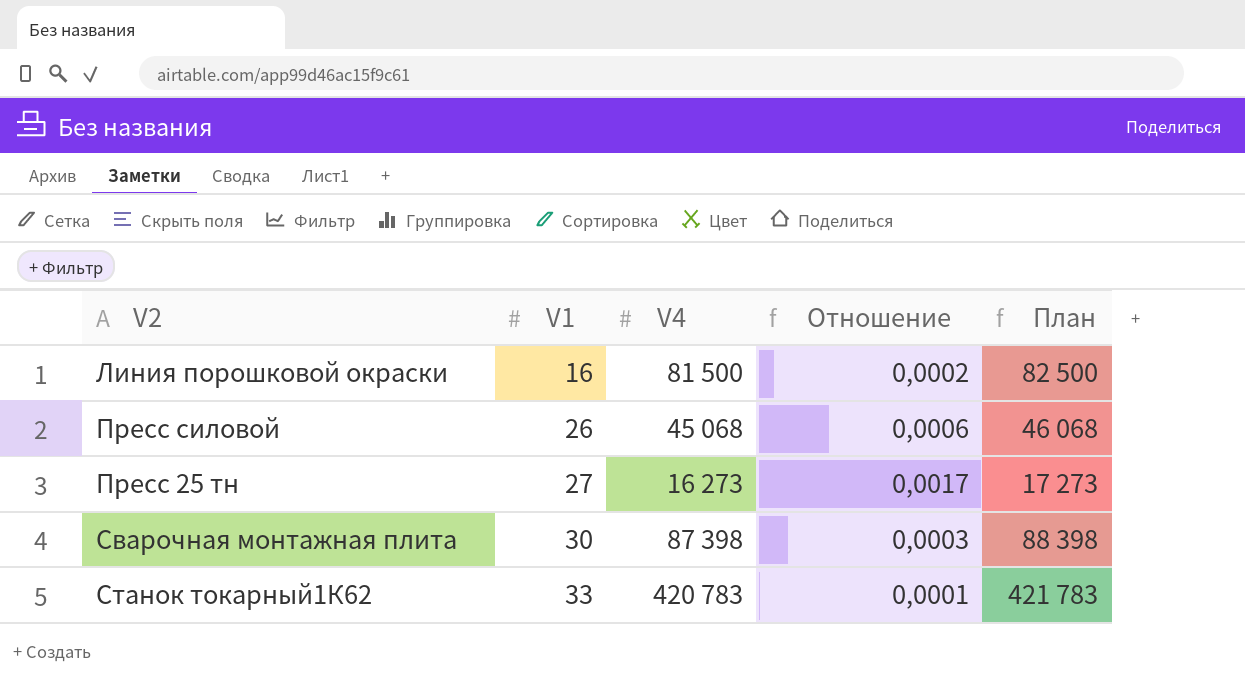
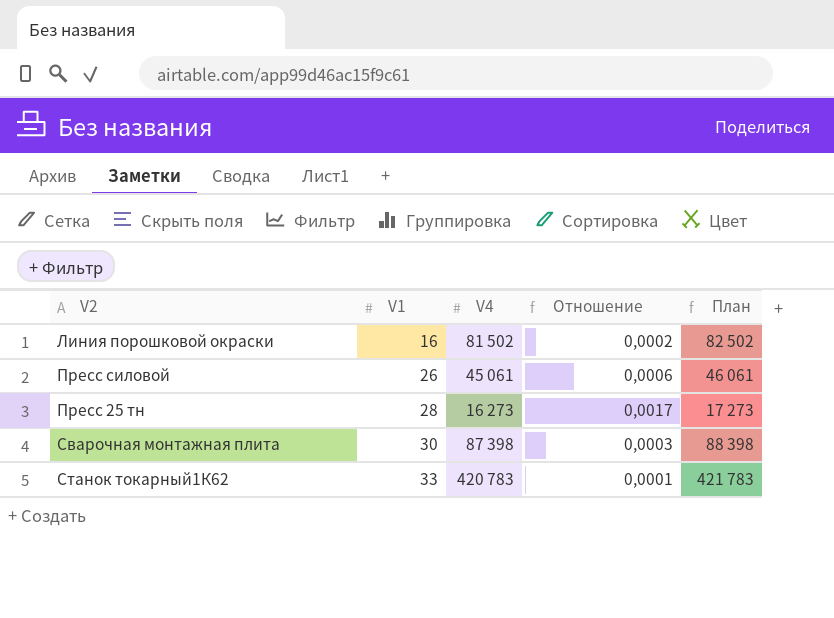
Линия порошковой окраски | V4: 81 500 -> 81 502
Линия порошковой окраски | План: 82 500 -> 82 502
Пресс силовой | V4: 45 068 -> 45 061
Пресс силовой | План: 46 068 -> 46 061
Пресс 25 тн | V1: 27 -> 28

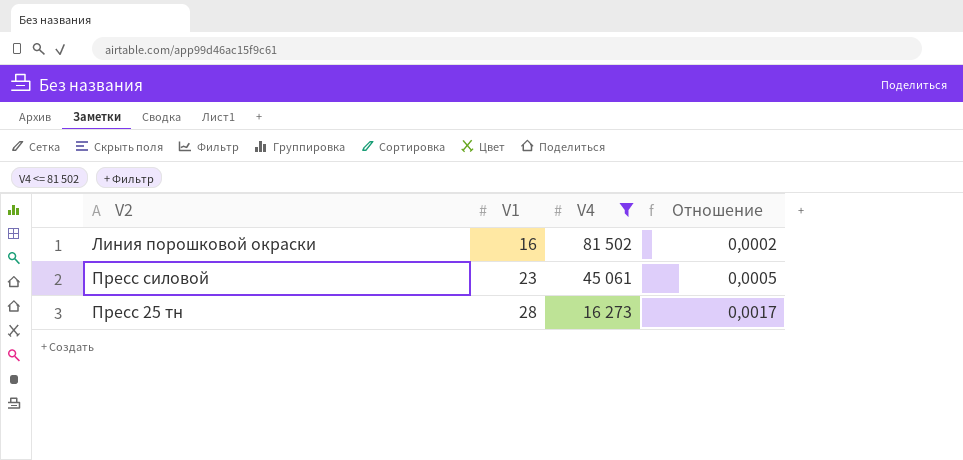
filter: none -> V4 <= 81 502
column План | formula: [V4] + 1000 -> none
Пресс силовой | V1: 26 -> 23
Пресс силовой | Отношение: 0,0006 -> 0,0005

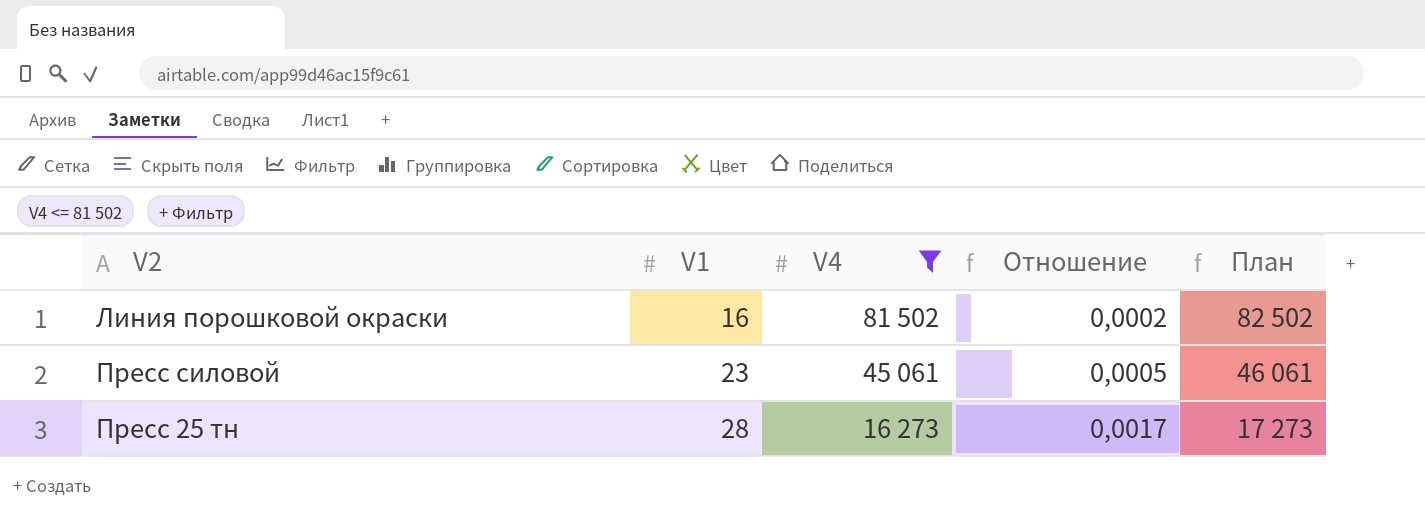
column План | formula: none -> [V4] + 1000

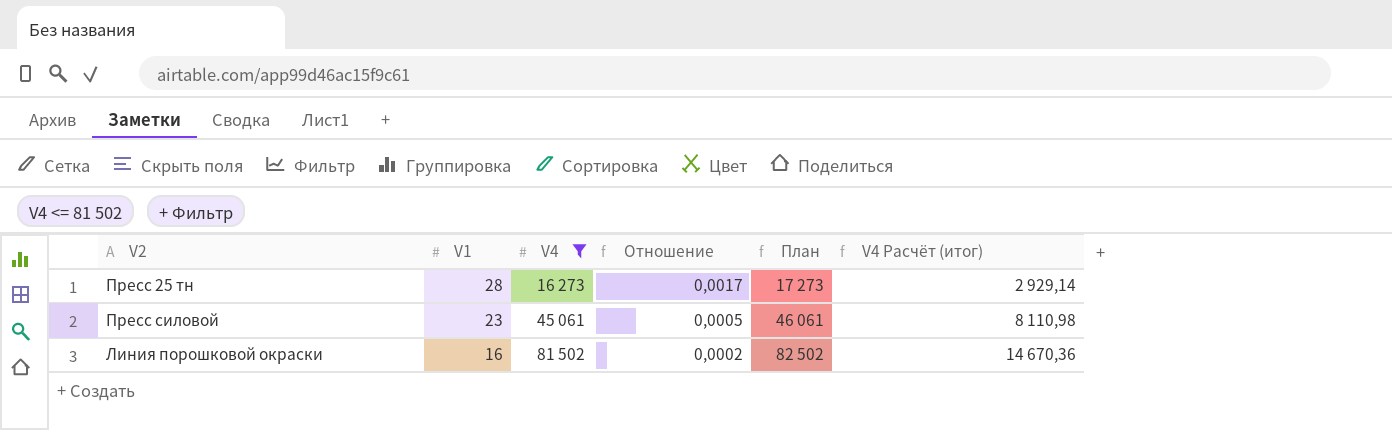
row order: V1 ascending -> V1 descending
column V4 Расчёт (итог) | formula: none -> [V4] * 0,18

